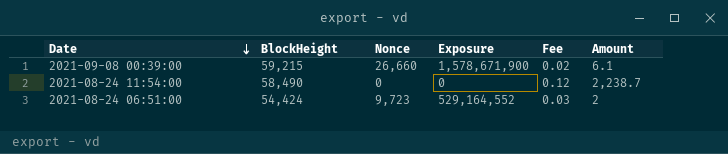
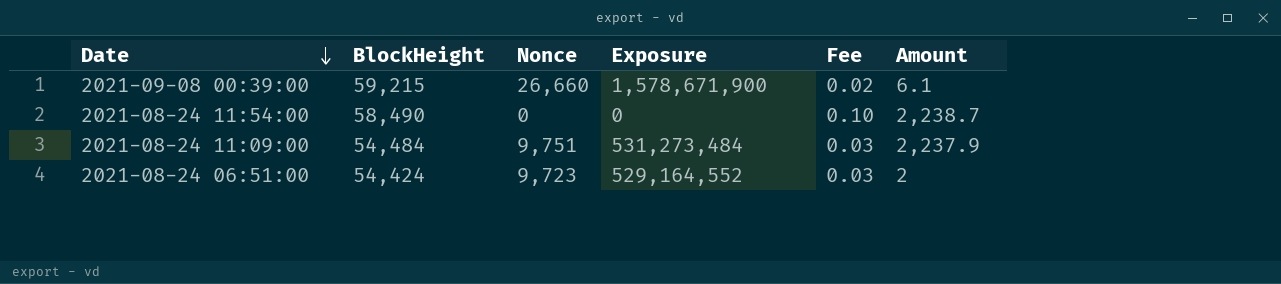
2021-08-24 11:54:00 | Fee: 0.12 -> 0.10
row 2021-08-24 11:09:00: none -> 54,484 | 9,751 | 531,273,484 | 0.03 | 2,237.9

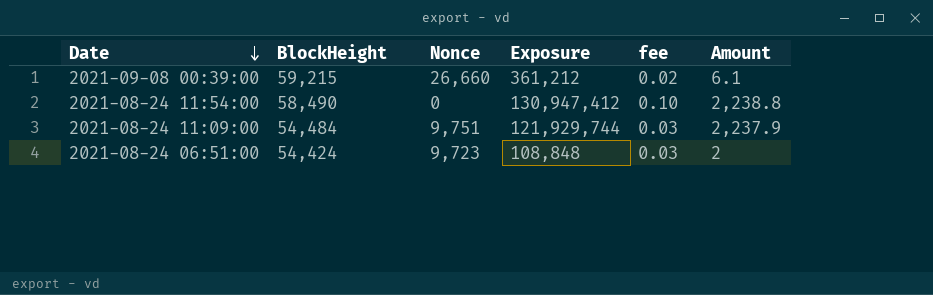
column Exposure | formula: [BlockHeight] * [Nonce] -> [BlockHeight] * [Amount]
column name: Fee -> fee
2021-08-24 11:54:00 | Amount: 2,238.7 -> 2,238.8

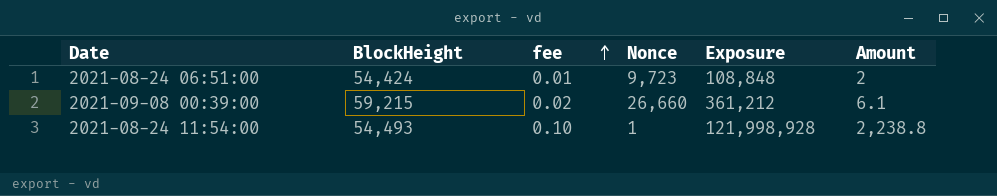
row order: Date descending -> fee ascending
column fee | position: 5 -> 3
row 2021-08-24 11:09:00: 54,484 | 9,751 | 121,929,744 | 0.03 | 2,237.9 -> none
2021-08-24 06:51:00 | fee: 0.03 -> 0.01
2021-08-24 11:54:00 | BlockHeight: 58,490 -> 54,493
2021-08-24 11:54:00 | Nonce: 0 -> 1
2021-08-24 11:54:00 | Exposure: 130,947,412 -> 121,998,928

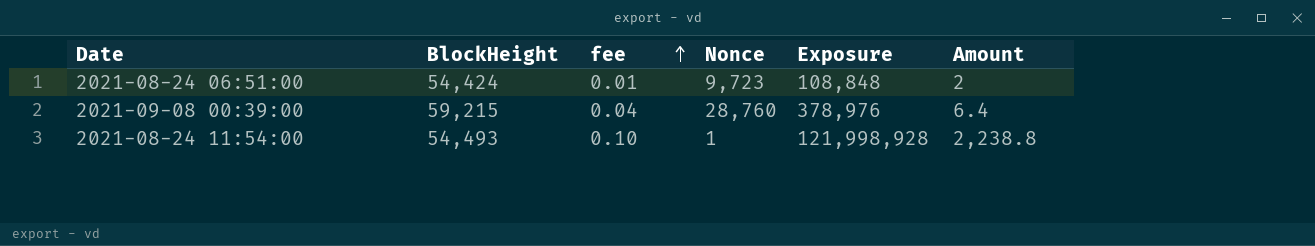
2021-09-08 00:39:00 | fee: 0.02 -> 0.04
2021-09-08 00:39:00 | Nonce: 26,660 -> 28,760
2021-09-08 00:39:00 | Exposure: 361,212 -> 378,976
2021-09-08 00:39:00 | Amount: 6.1 -> 6.4

